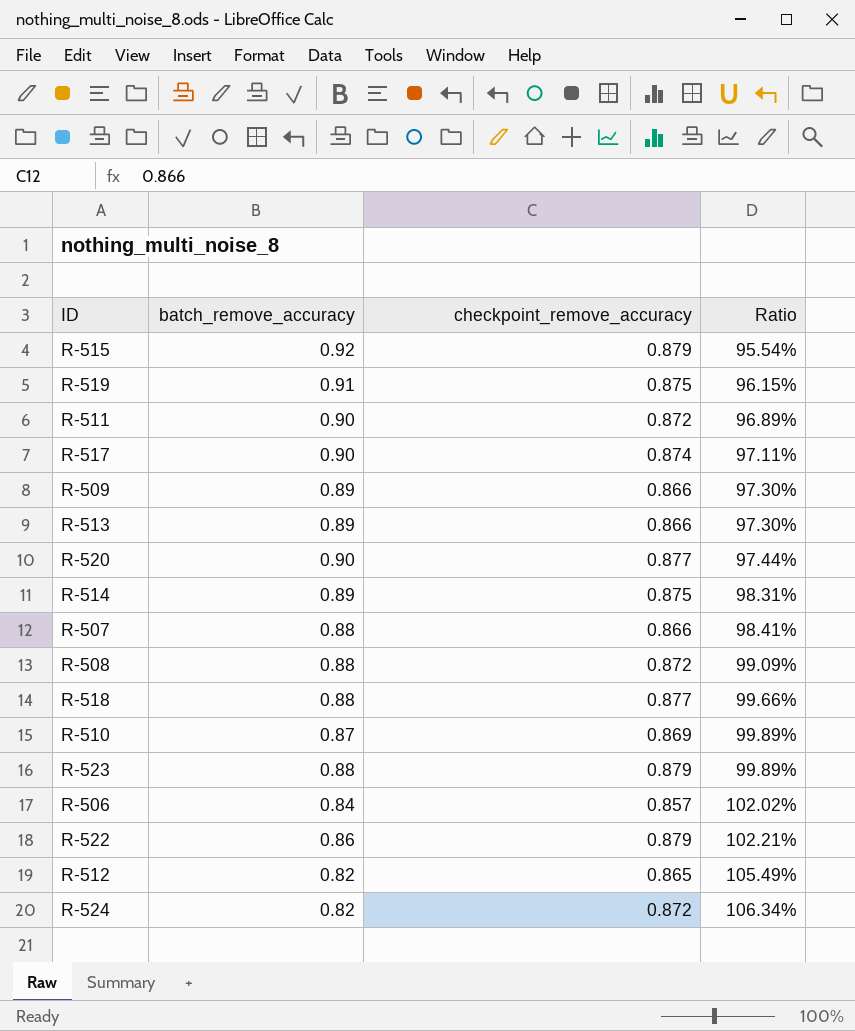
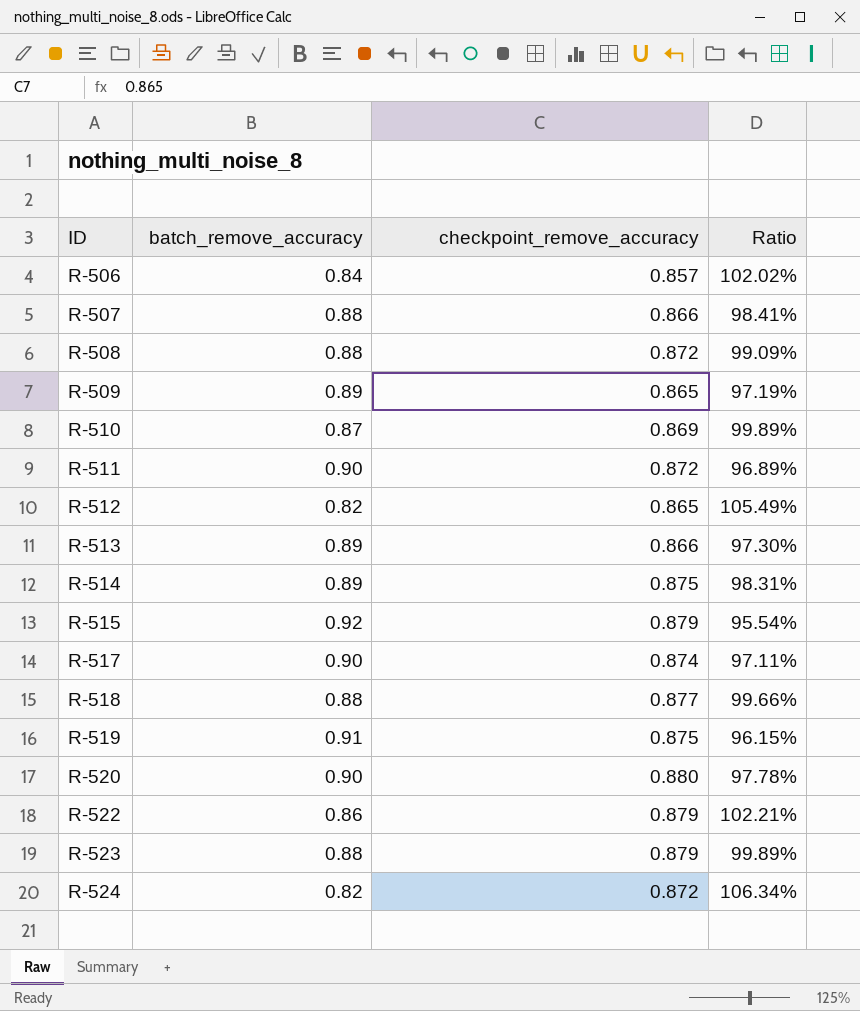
row order: Ratio ascending -> ID ascending
R-509 | checkpoint_remove_accuracy: 0.866 -> 0.865
R-509 | Ratio: 97.30% -> 97.19%
R-520 | checkpoint_remove_accuracy: 0.877 -> 0.880
R-520 | Ratio: 97.44% -> 97.78%

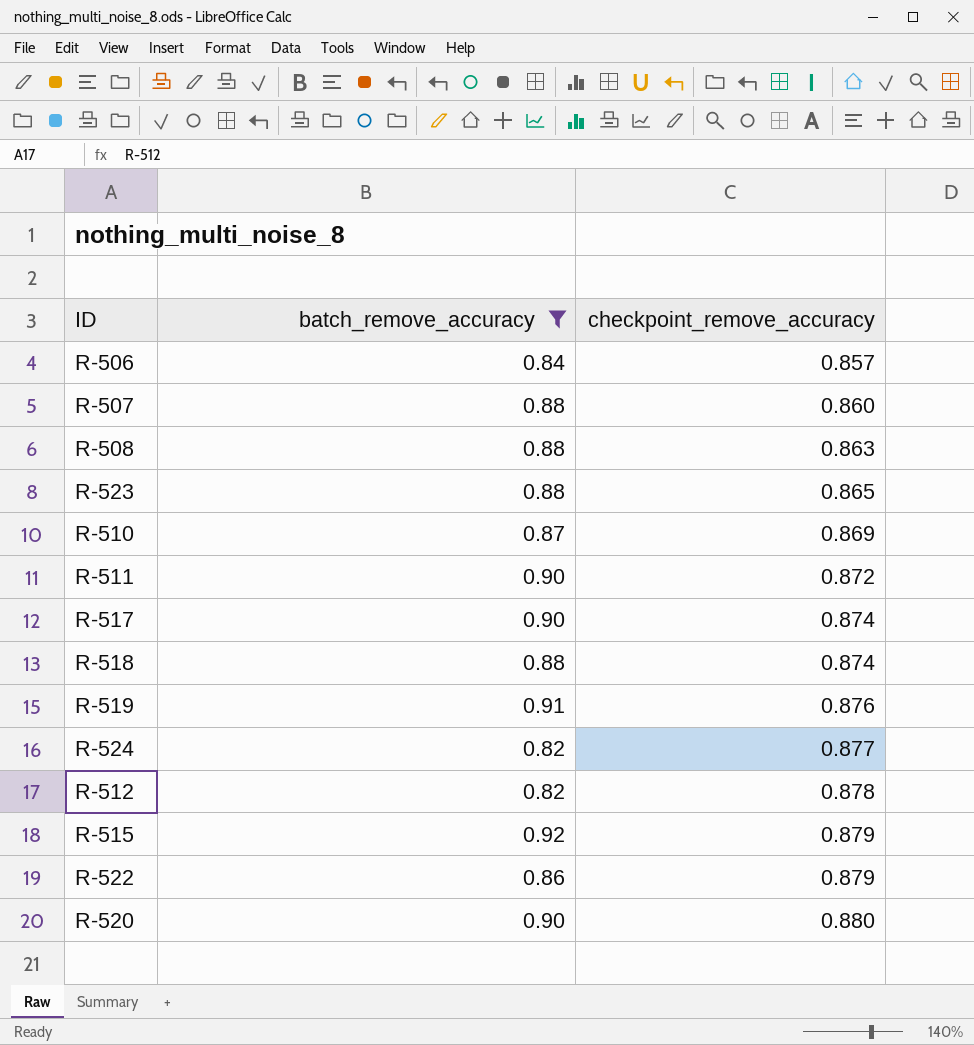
filter: none -> batch_remove_accuracy != 0.89
row order: ID ascending -> checkpoint_remove_accuracy ascending
column Ratio | formula: [checkpoint_remove_accuracy] / [batch_remove_accuracy] -> none
R-507 | checkpoint_remove_accuracy: 0.866 -> 0.860
R-508 | checkpoint_remove_accuracy: 0.872 -> 0.863
R-523 | checkpoint_remove_accuracy: 0.879 -> 0.865
R-518 | checkpoint_remove_accuracy: 0.877 -> 0.874
R-519 | checkpoint_remove_accuracy: 0.875 -> 0.876
R-524 | checkpoint_remove_accuracy: 0.872 -> 0.877
R-512 | checkpoint_remove_accuracy: 0.865 -> 0.878

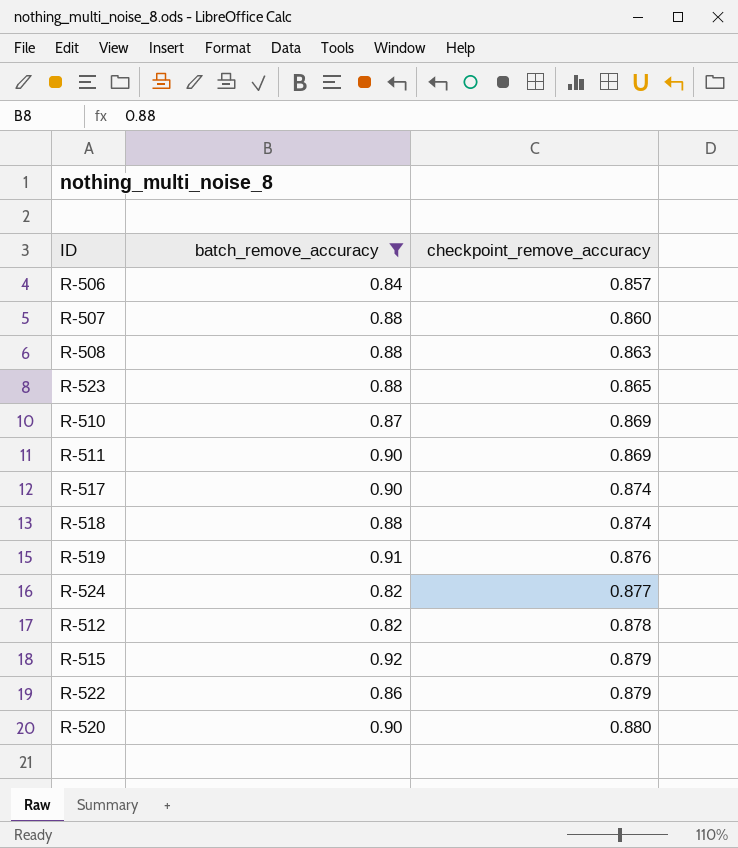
R-511 | checkpoint_remove_accuracy: 0.872 -> 0.869

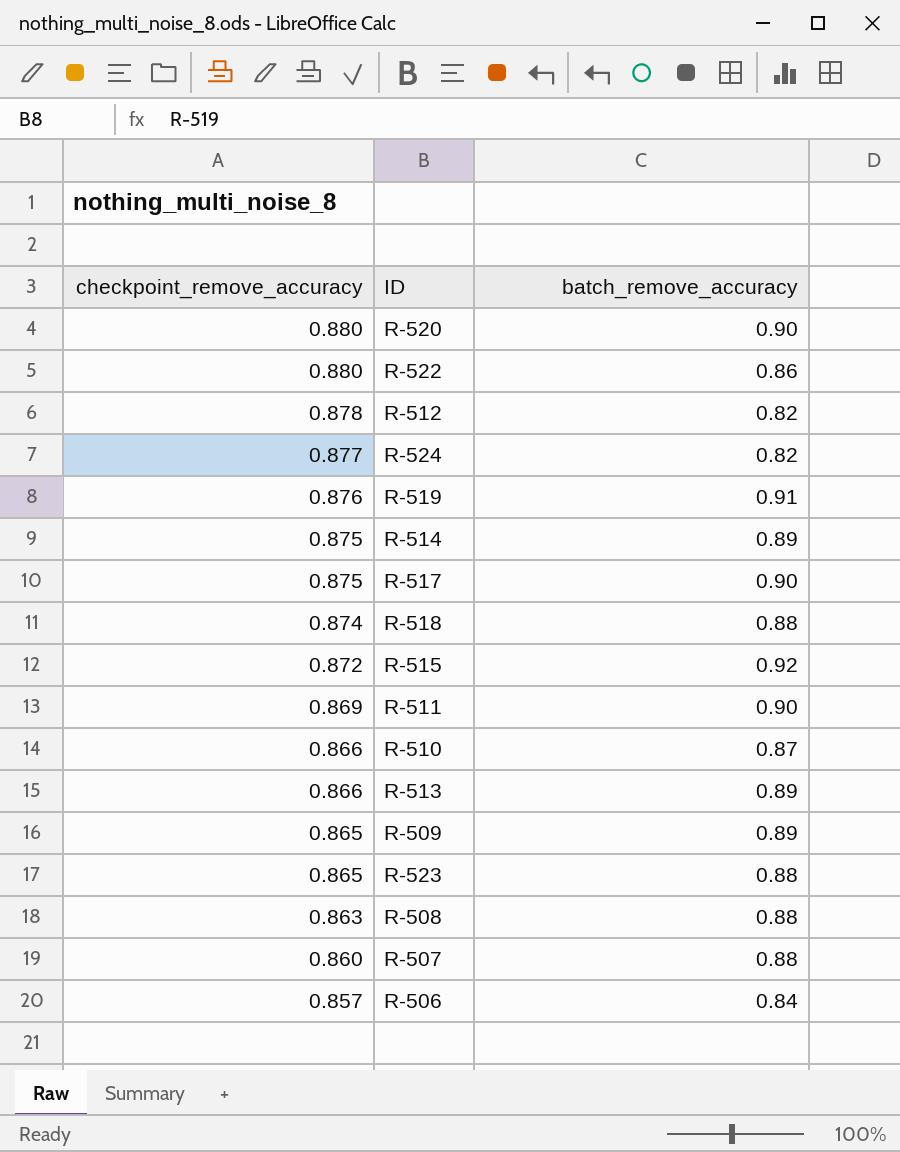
filter: batch_remove_accuracy != 0.89 -> none
row order: checkpoint_remove_accuracy ascending -> checkpoint_remove_accuracy descending
column checkpoint_remove_accuracy | position: 3 -> 1
R-522 | checkpoint_remove_accuracy: 0.879 -> 0.880
R-517 | checkpoint_remove_accuracy: 0.874 -> 0.875
R-515 | checkpoint_remove_accuracy: 0.879 -> 0.872
R-510 | checkpoint_remove_accuracy: 0.869 -> 0.866

